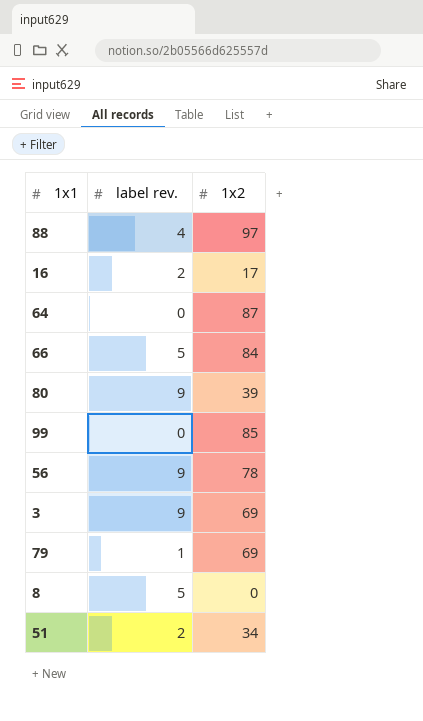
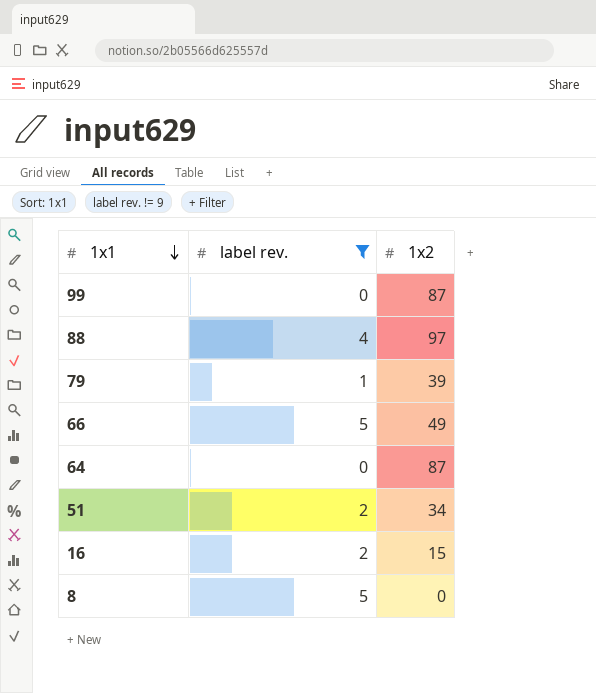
filter: none -> label rev. != 9
row order: none -> 1x1 descending
99 | 1x2: 85 -> 87
79 | 1x2: 69 -> 39
66 | 1x2: 84 -> 49
16 | 1x2: 17 -> 15

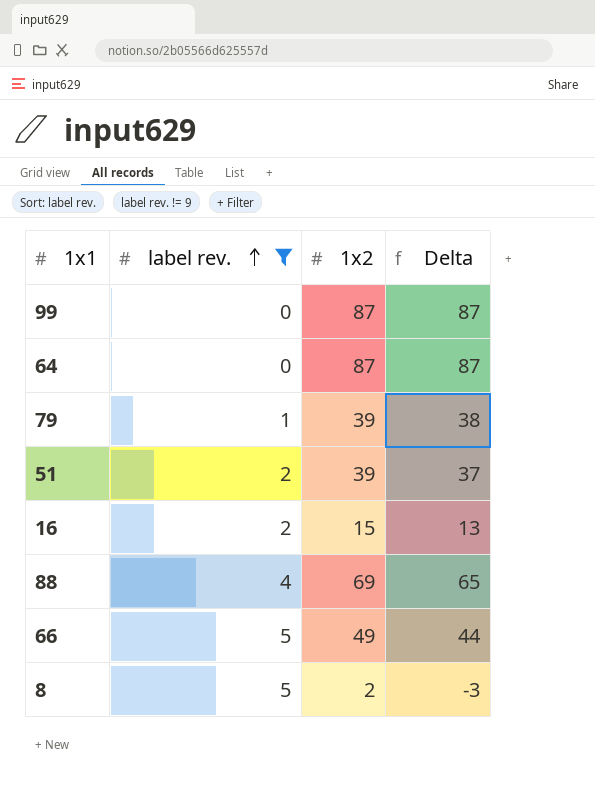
row order: 1x1 descending -> label rev. ascending
column Delta | formula: none -> [1x2] - [label rev.]
51 | 1x2: 34 -> 39
88 | 1x2: 97 -> 69
8 | 1x2: 0 -> 2

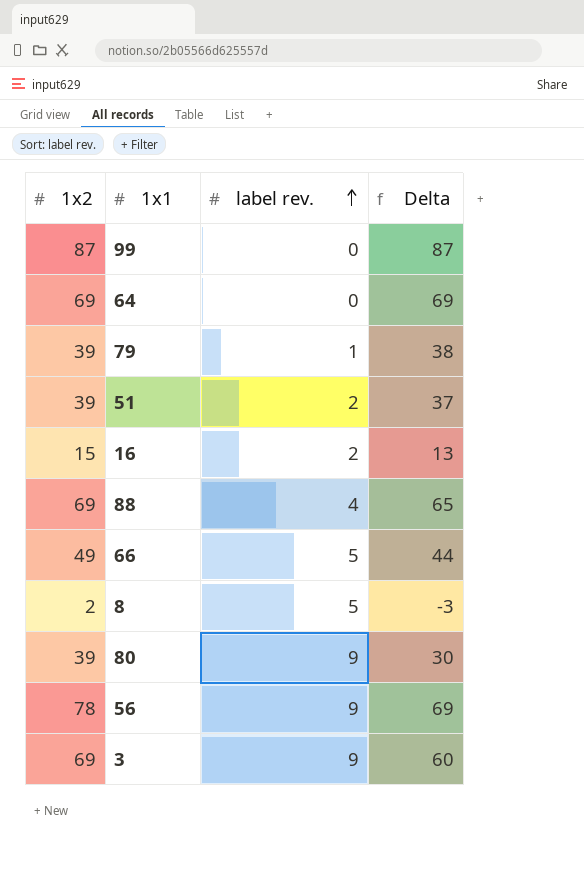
filter: label rev. != 9 -> none
column 1x2 | position: 3 -> 1
64 | 1x2: 87 -> 69
64 | Delta: 87 -> 69

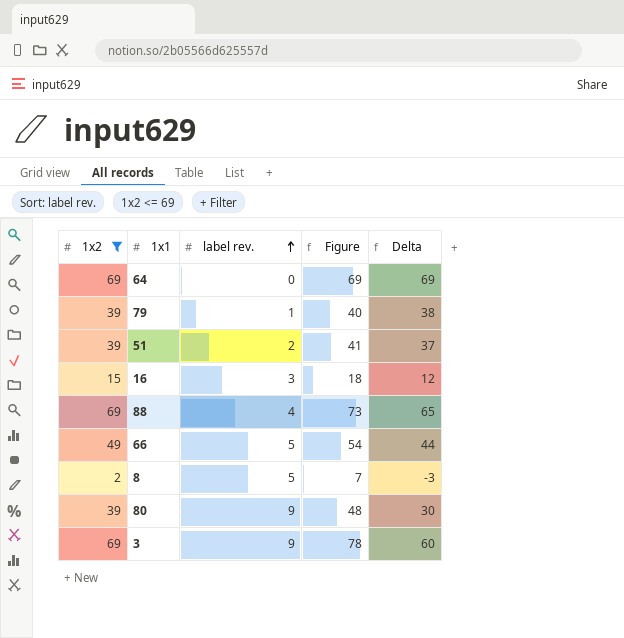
filter: none -> 1x2 <= 69
column Figure | formula: none -> [1x2] + [label rev.]
16 | label rev.: 2 -> 3
16 | Delta: 13 -> 12

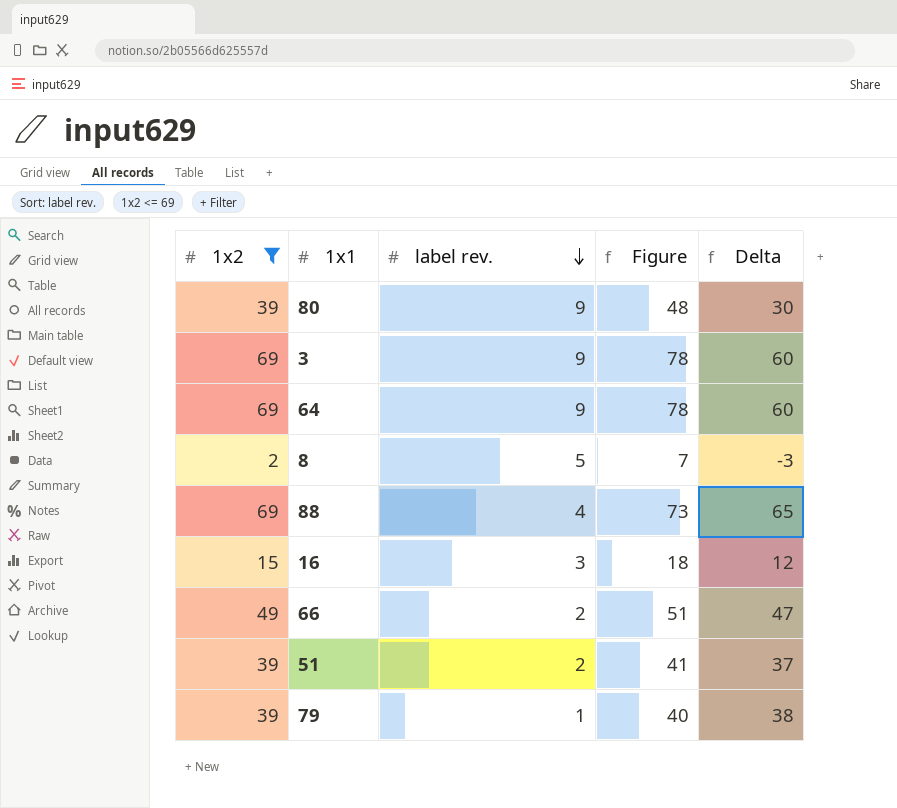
row order: label rev. ascending -> label rev. descending
64 | label rev.: 0 -> 9
64 | Figure: 69 -> 78
64 | Delta: 69 -> 60
66 | label rev.: 5 -> 2
66 | Figure: 54 -> 51
66 | Delta: 44 -> 47

